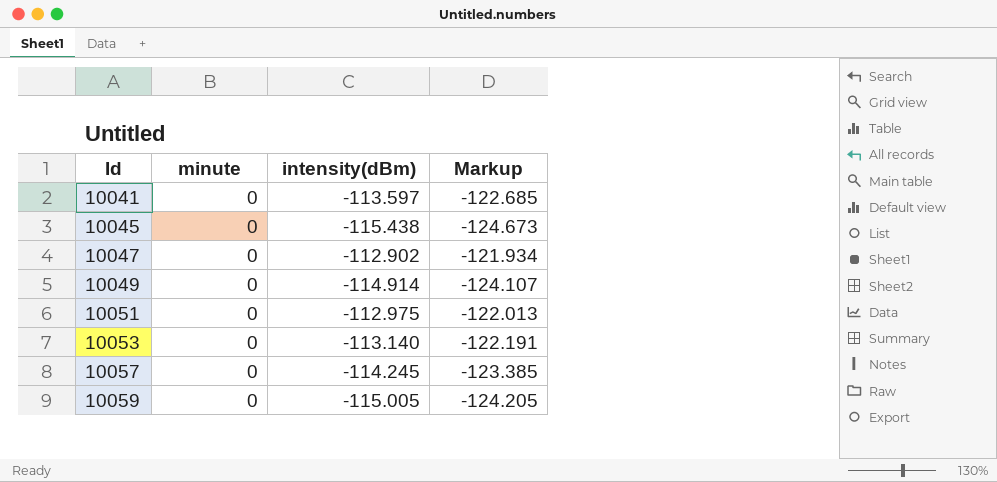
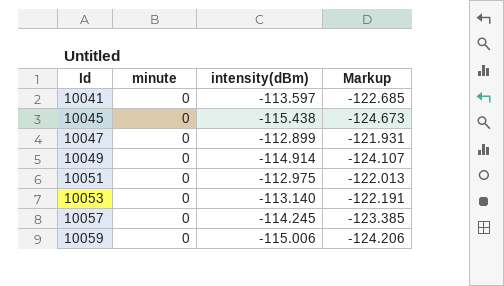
10047 | intensity(dBm): -112.902 -> -112.899
10047 | Markup: -121.934 -> -121.931
10059 | intensity(dBm): -115.005 -> -115.006
10059 | Markup: -124.205 -> -124.206

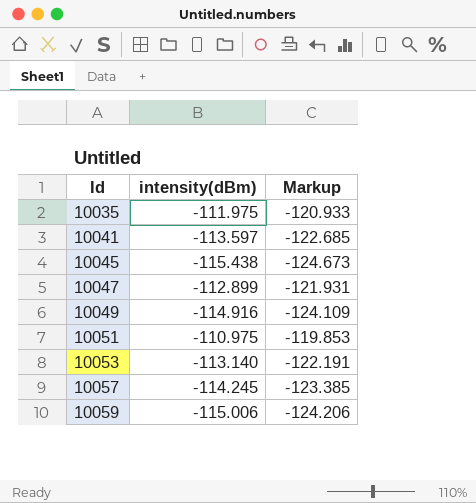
column minute | position: 2 -> none
row 10035: none -> -111.975 | -120.933
10049 | intensity(dBm): -114.914 -> -114.916
10049 | Markup: -124.107 -> -124.109
10051 | intensity(dBm): -112.975 -> -110.975
10051 | Markup: -122.013 -> -119.853

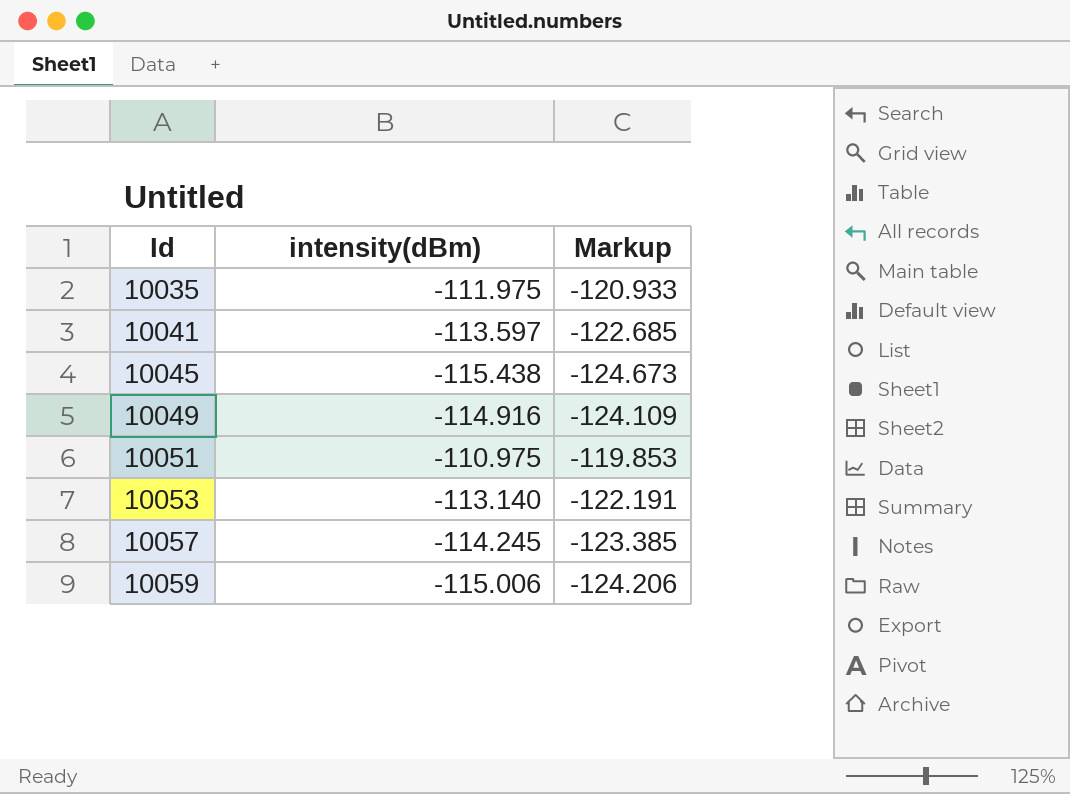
row 10047: -112.899 | -121.931 -> none

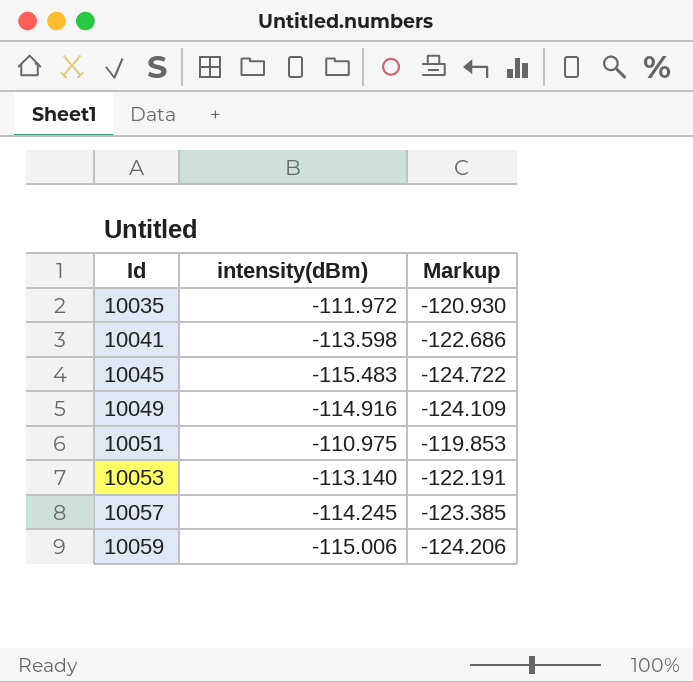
10035 | intensity(dBm): -111.975 -> -111.972
10035 | Markup: -120.933 -> -120.930
10041 | intensity(dBm): -113.597 -> -113.598
10041 | Markup: -122.685 -> -122.686
10045 | intensity(dBm): -115.438 -> -115.483
10045 | Markup: -124.673 -> -124.722

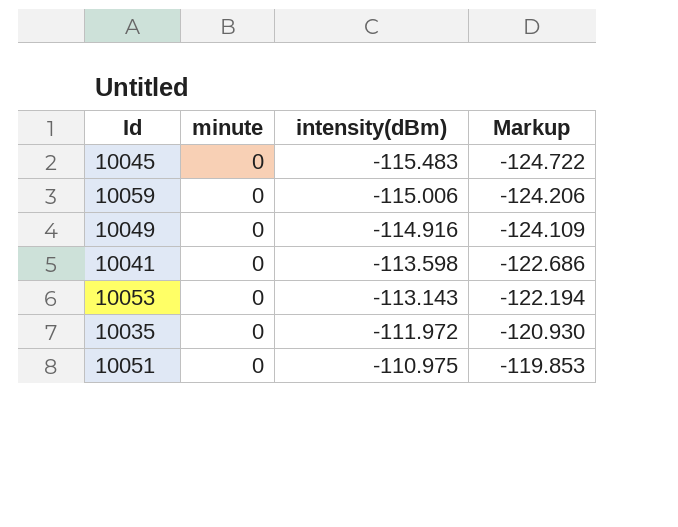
row order: Id ascending -> intensity(dBm) ascending
column minute | position: none -> 2
row 10057: -114.245 | -123.385 -> none
10053 | intensity(dBm): -113.140 -> -113.143
10053 | Markup: -122.191 -> -122.194

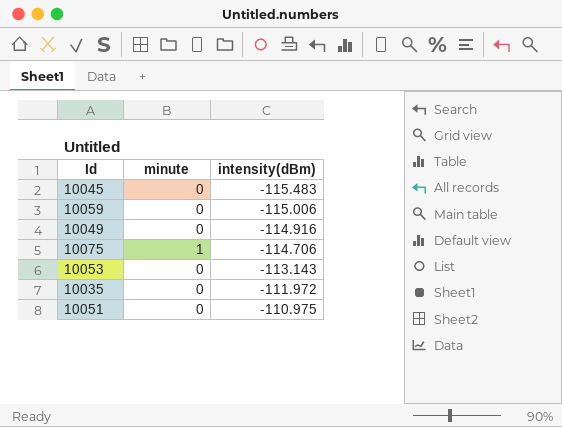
column Markup | formula: [intensity(dBm)] * 1.08 -> none
row 10041: 0 | -113.598 | -122.686 -> none
row 10075: none -> 1 | -114.706

